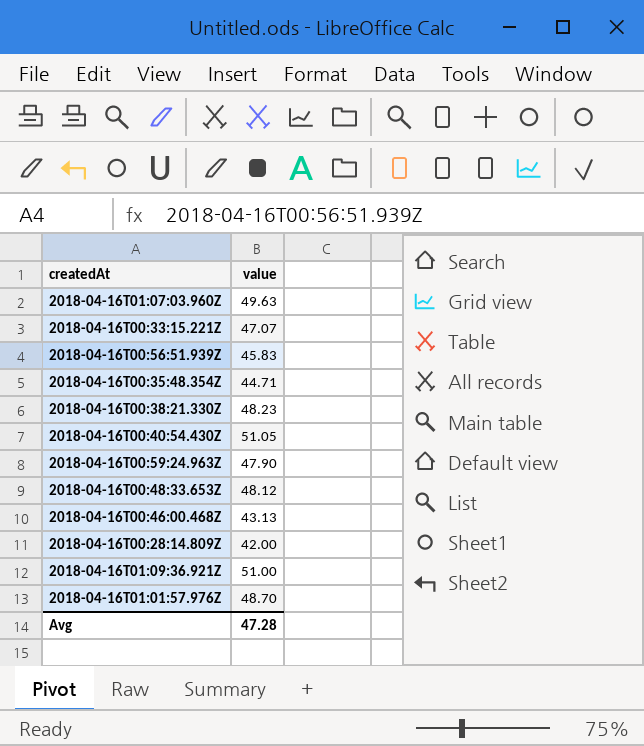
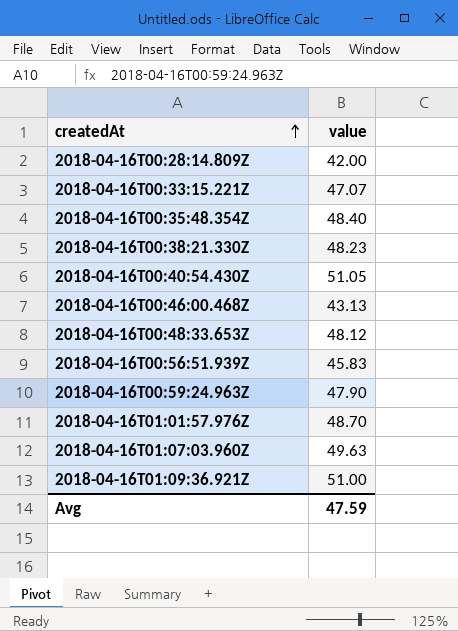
row order: none -> createdAt ascending
2018-04-16T00:35:48.354Z | value: 44.71 -> 48.40
Avg | value: 47.28 -> 47.59

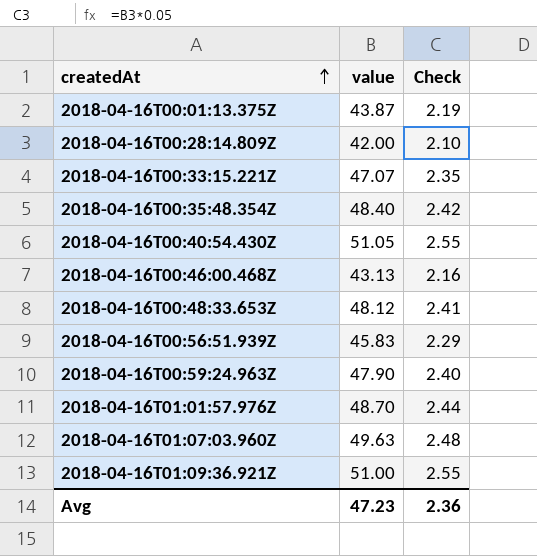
column Check | formula: none -> [value] * 0.05
row 2018-04-16T00:38:21.330Z: 48.23 -> none
row 2018-04-16T00:01:13.375Z: none -> 43.87 | 2.19
Avg | value: 47.59 -> 47.23

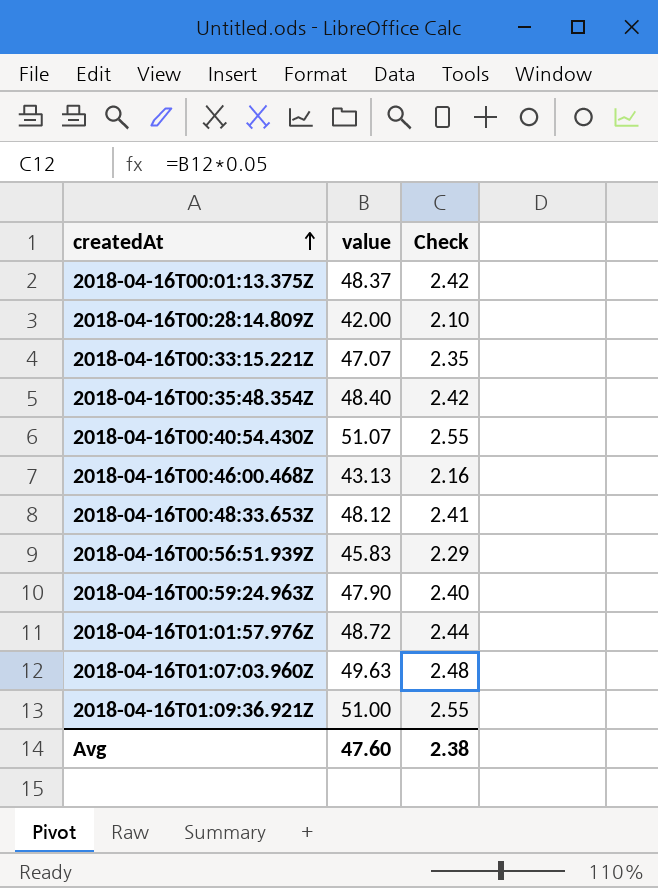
2018-04-16T00:01:13.375Z | value: 43.87 -> 48.37
2018-04-16T00:01:13.375Z | Check: 2.19 -> 2.42
2018-04-16T00:40:54.430Z | value: 51.05 -> 51.07
2018-04-16T01:01:57.976Z | value: 48.70 -> 48.72
Avg | value: 47.23 -> 47.60
Avg | Check: 2.36 -> 2.38

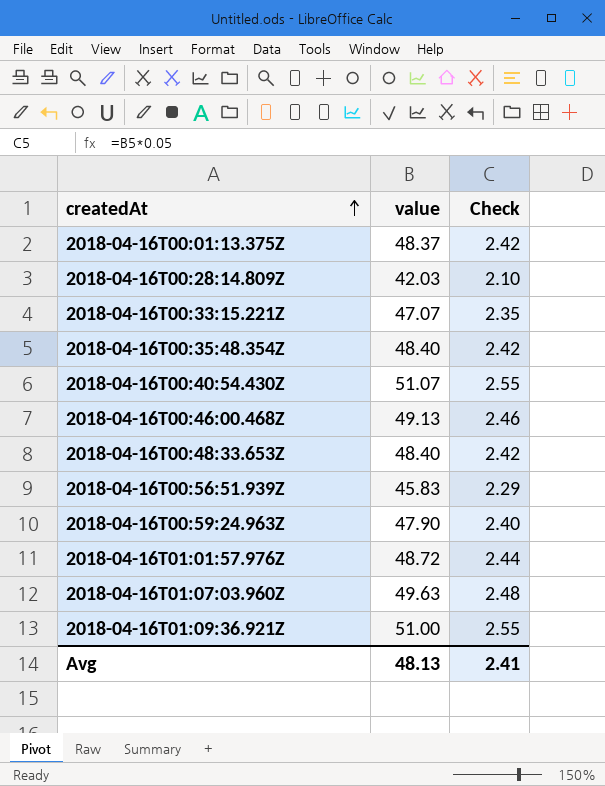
2018-04-16T00:28:14.809Z | value: 42.00 -> 42.03
2018-04-16T00:46:00.468Z | value: 43.13 -> 49.13
2018-04-16T00:46:00.468Z | Check: 2.16 -> 2.46
2018-04-16T00:48:33.653Z | value: 48.12 -> 48.40
2018-04-16T00:48:33.653Z | Check: 2.41 -> 2.42
Avg | value: 47.60 -> 48.13
Avg | Check: 2.38 -> 2.41

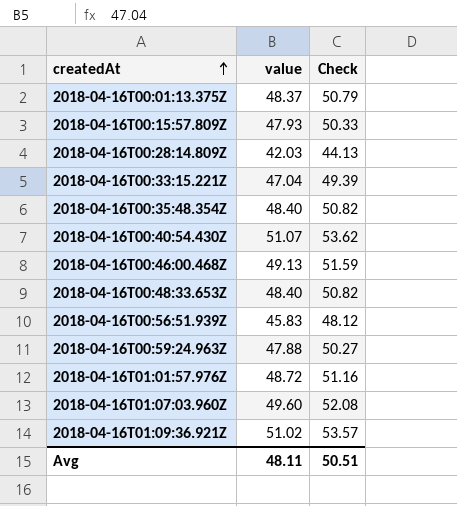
column Check | formula: [value] * 0.05 -> [value] * 1.05
row 2018-04-16T00:15:57.809Z: none -> 47.93 | 50.33
2018-04-16T00:33:15.221Z | value: 47.07 -> 47.04
2018-04-16T00:59:24.963Z | value: 47.90 -> 47.88
2018-04-16T01:07:03.960Z | value: 49.63 -> 49.60
2018-04-16T01:09:36.921Z | value: 51.00 -> 51.02
Avg | value: 48.13 -> 48.11
Avg | Check: 2.41 -> 50.51

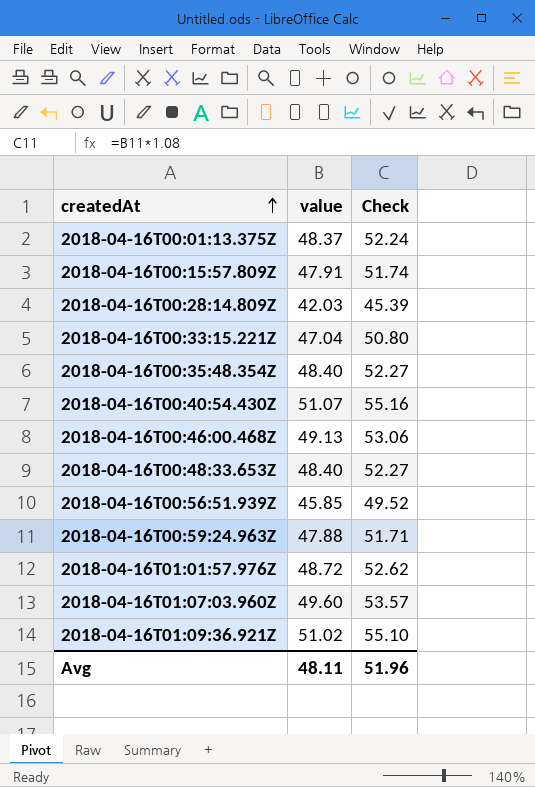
column Check | formula: [value] * 1.05 -> [value] * 1.08
2018-04-16T00:15:57.809Z | value: 47.93 -> 47.91
2018-04-16T00:56:51.939Z | value: 45.83 -> 45.85
Avg | Check: 50.51 -> 51.96

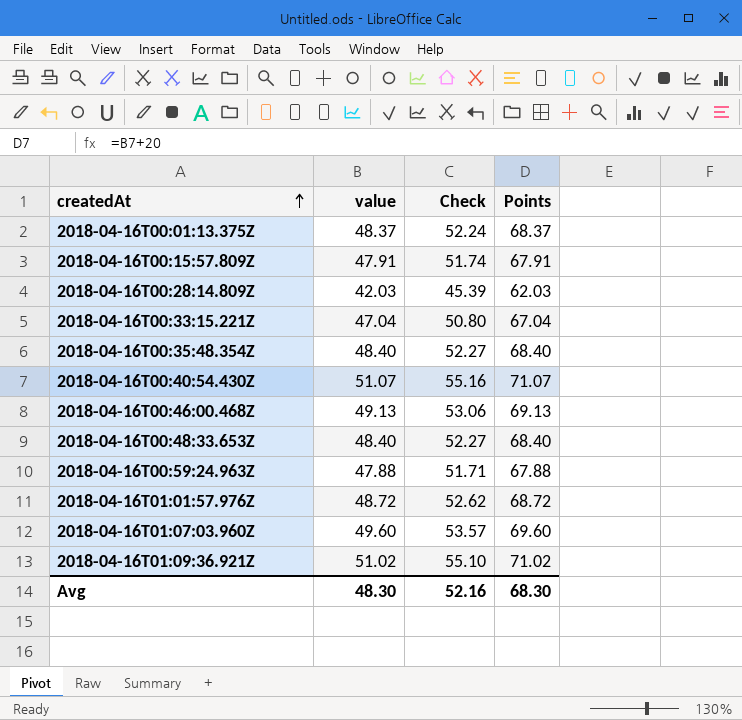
column Points | formula: none -> [value] + 20
row 2018-04-16T00:56:51.939Z: 45.85 | 49.52 -> none
Avg | value: 48.11 -> 48.30
Avg | Check: 51.96 -> 52.16

